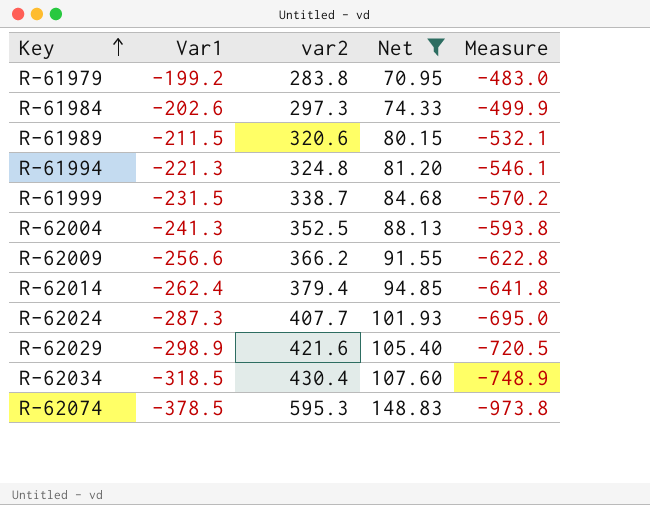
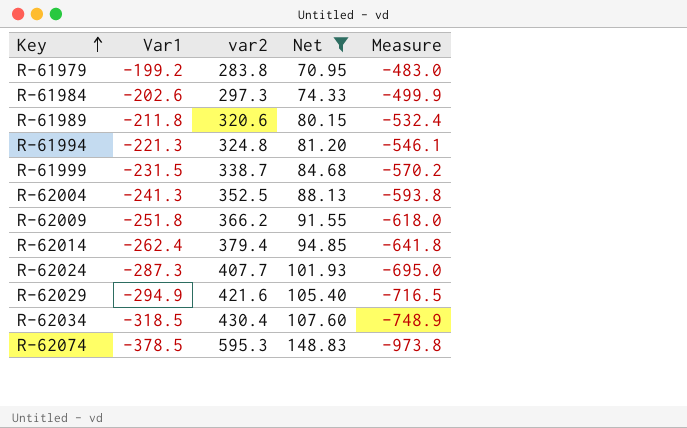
R-61989 | Var1: -211.5 -> -211.8
R-61989 | Measure: -532.1 -> -532.4
R-62009 | Var1: -256.6 -> -251.8
R-62009 | Measure: -622.8 -> -618.0
R-62029 | Var1: -298.9 -> -294.9
R-62029 | Measure: -720.5 -> -716.5

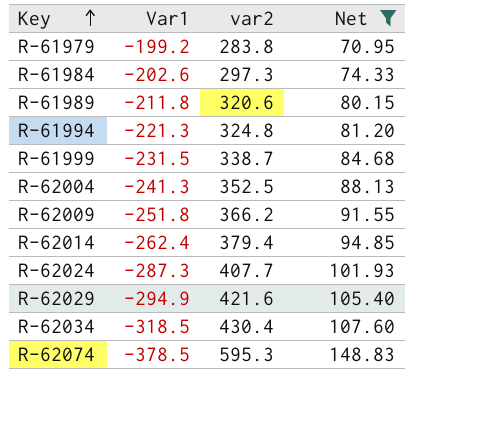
column Measure | formula: [Var1] - [var2] -> none

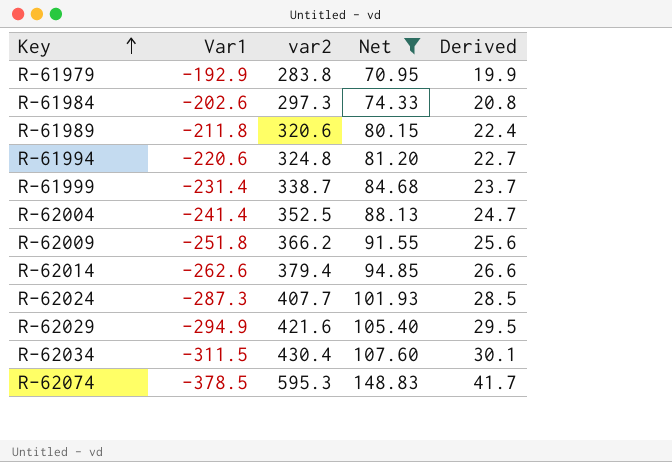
column Derived | formula: none -> [var2] * 0.07
R-61979 | Var1: -199.2 -> -192.9
R-61994 | Var1: -221.3 -> -220.6
R-61999 | Var1: -231.5 -> -231.4
R-62004 | Var1: -241.3 -> -241.4
R-62014 | Var1: -262.4 -> -262.6
R-62034 | Var1: -318.5 -> -311.5

